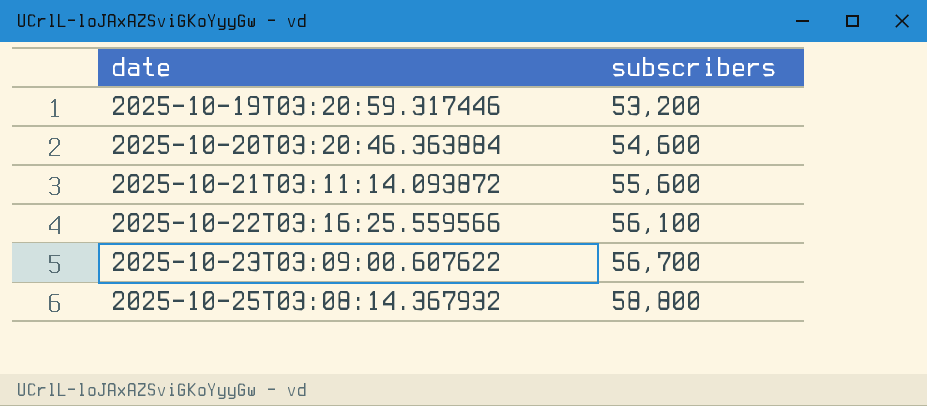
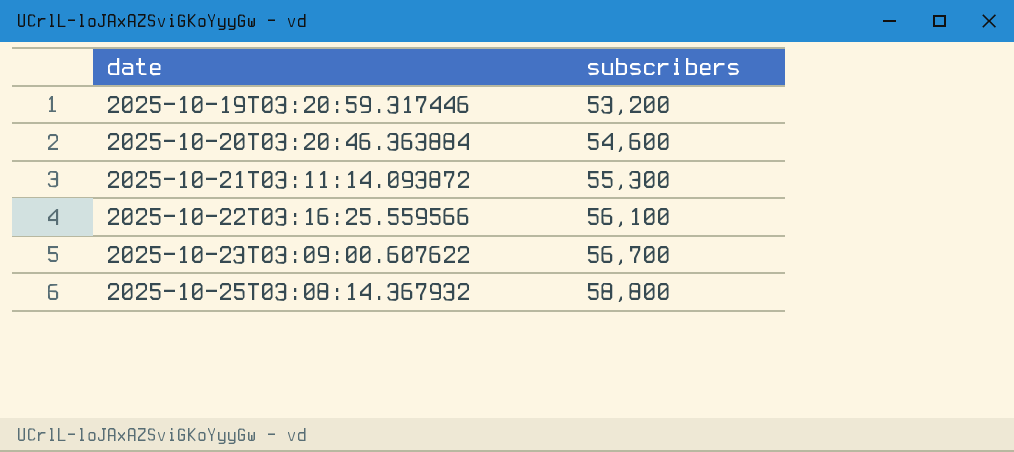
2025-10-21T03:11:14.093872 | subscribers: 55,600 -> 55,300

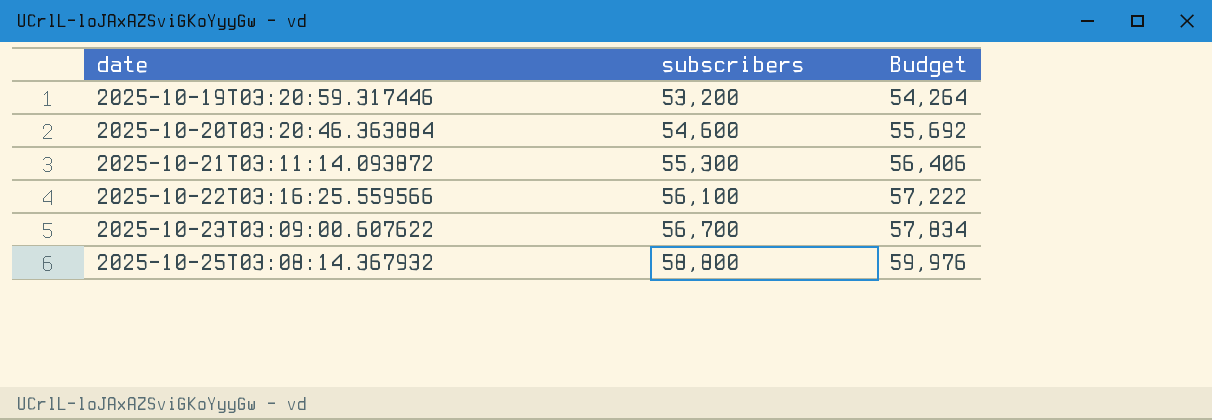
column Budget | formula: none -> [subscribers] * 1.02

